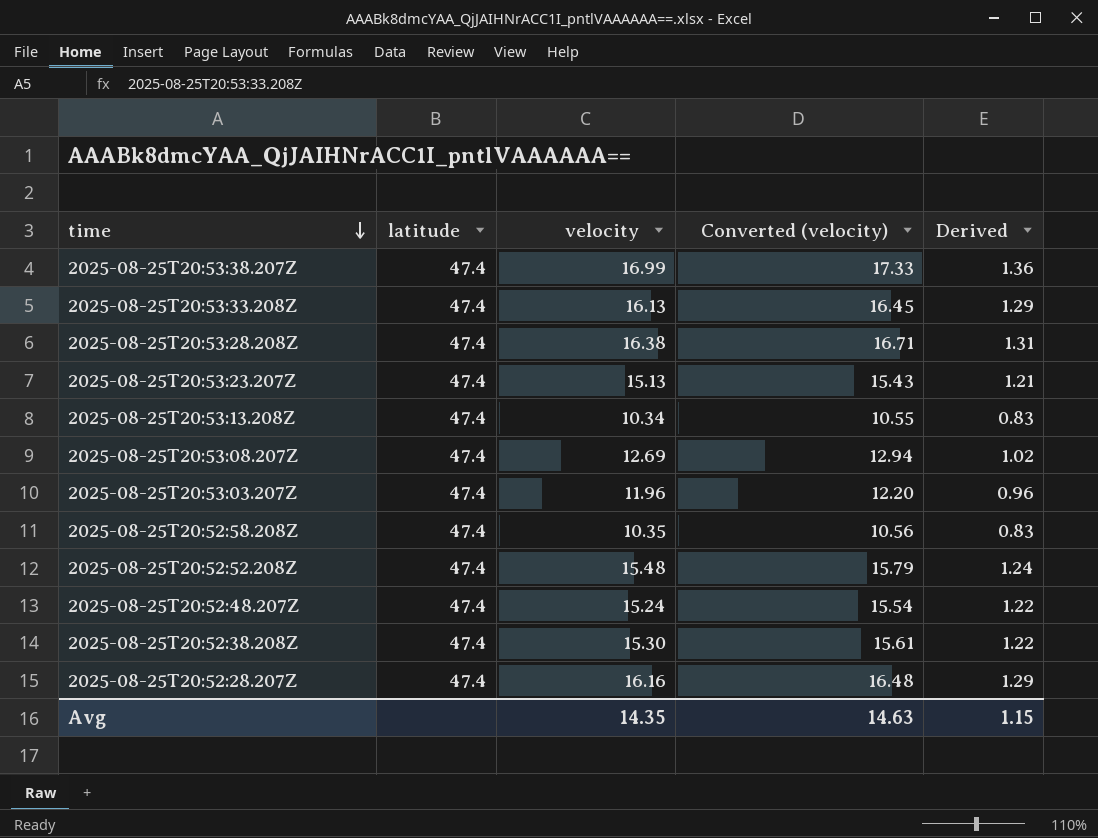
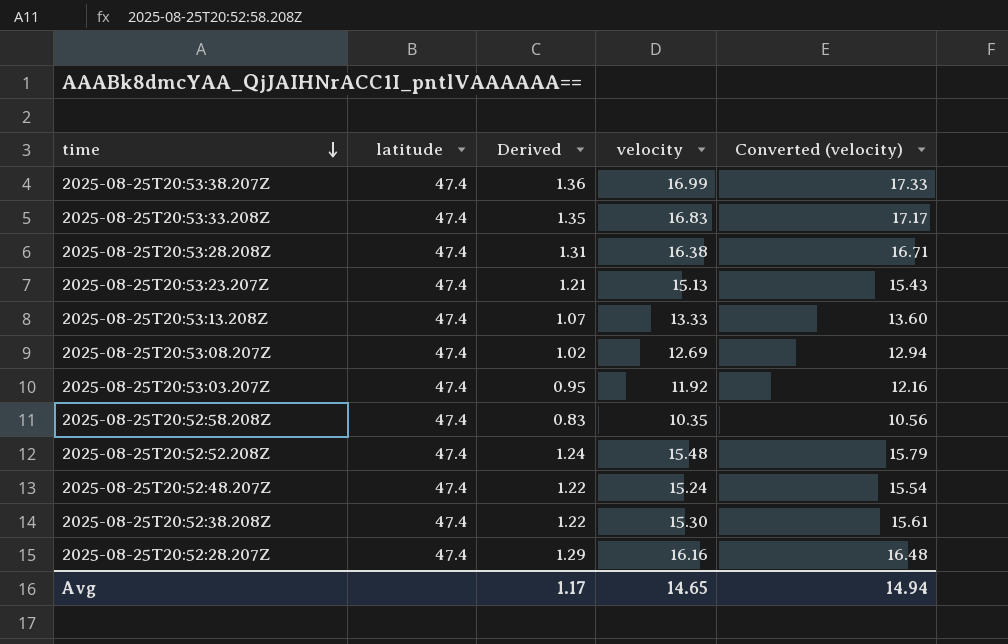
column Derived | position: 5 -> 3
2025-08-25T20:53:33.208Z | Derived: 1.29 -> 1.35
2025-08-25T20:53:33.208Z | velocity: 16.13 -> 16.83
2025-08-25T20:53:33.208Z | Converted (velocity): 16.45 -> 17.17
2025-08-25T20:53:13.208Z | Derived: 0.83 -> 1.07
2025-08-25T20:53:13.208Z | velocity: 10.34 -> 13.33
2025-08-25T20:53:13.208Z | Converted (velocity): 10.55 -> 13.60
2025-08-25T20:53:03.207Z | Derived: 0.96 -> 0.95
2025-08-25T20:53:03.207Z | velocity: 11.96 -> 11.92
2025-08-25T20:53:03.207Z | Converted (velocity): 12.20 -> 12.16
Avg | Derived: 1.15 -> 1.17
Avg | velocity: 14.35 -> 14.65
Avg | Converted (velocity): 14.63 -> 14.94

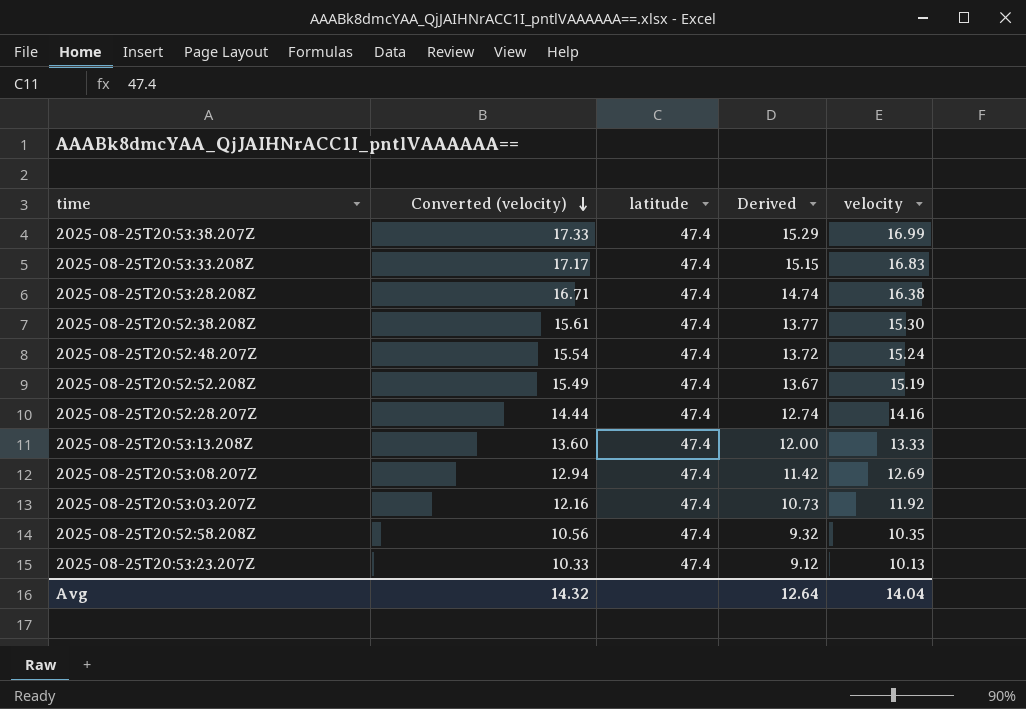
row order: time descending -> Converted (velocity) descending
column Converted (velocity) | position: 5 -> 2
column Derived | formula: [velocity] * 0.08 -> [velocity] * 0.9
2025-08-25T20:52:52.208Z | Converted (velocity): 15.79 -> 15.49
2025-08-25T20:52:52.208Z | velocity: 15.48 -> 15.19
2025-08-25T20:52:28.207Z | Converted (velocity): 16.48 -> 14.44
2025-08-25T20:52:28.207Z | velocity: 16.16 -> 14.16
2025-08-25T20:53:23.207Z | Converted (velocity): 15.43 -> 10.33
2025-08-25T20:53:23.207Z | velocity: 15.13 -> 10.13
Avg | Converted (velocity): 14.94 -> 14.32
Avg | Derived: 1.17 -> 12.64
Avg | velocity: 14.65 -> 14.04

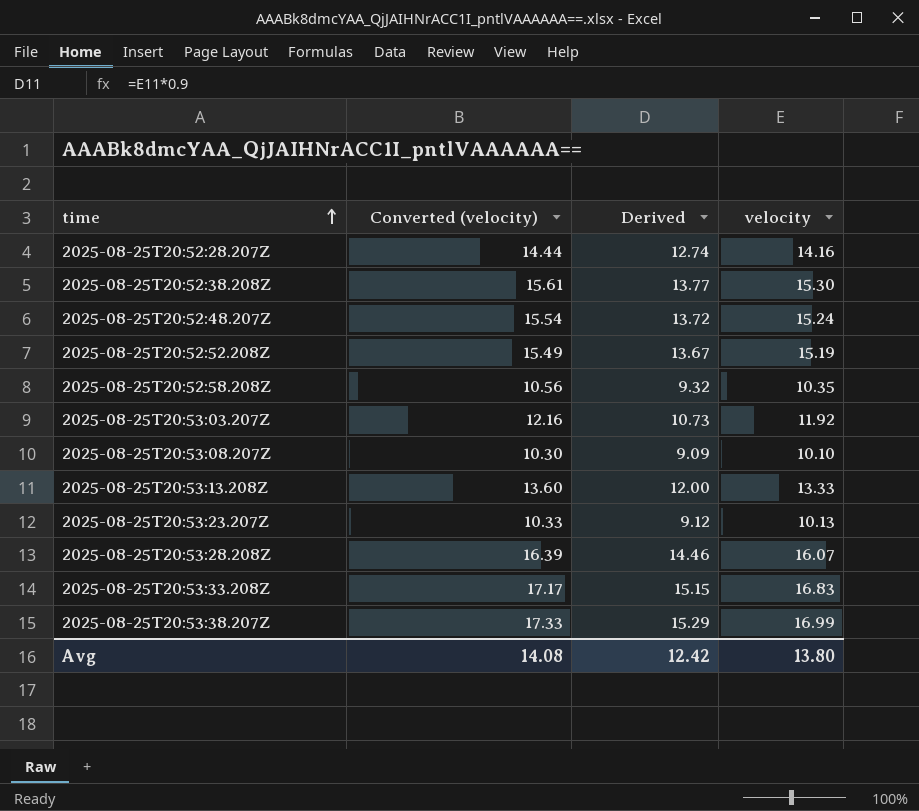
row order: Converted (velocity) descending -> time ascending
column latitude | position: 3 -> none
2025-08-25T20:53:08.207Z | Converted (velocity): 12.94 -> 10.30
2025-08-25T20:53:08.207Z | Derived: 11.42 -> 9.09
2025-08-25T20:53:08.207Z | velocity: 12.69 -> 10.10
2025-08-25T20:53:28.208Z | Converted (velocity): 16.71 -> 16.39
2025-08-25T20:53:28.208Z | Derived: 14.74 -> 14.46
2025-08-25T20:53:28.208Z | velocity: 16.38 -> 16.07
Avg | Converted (velocity): 14.32 -> 14.08
Avg | Derived: 12.64 -> 12.42
Avg | velocity: 14.04 -> 13.80

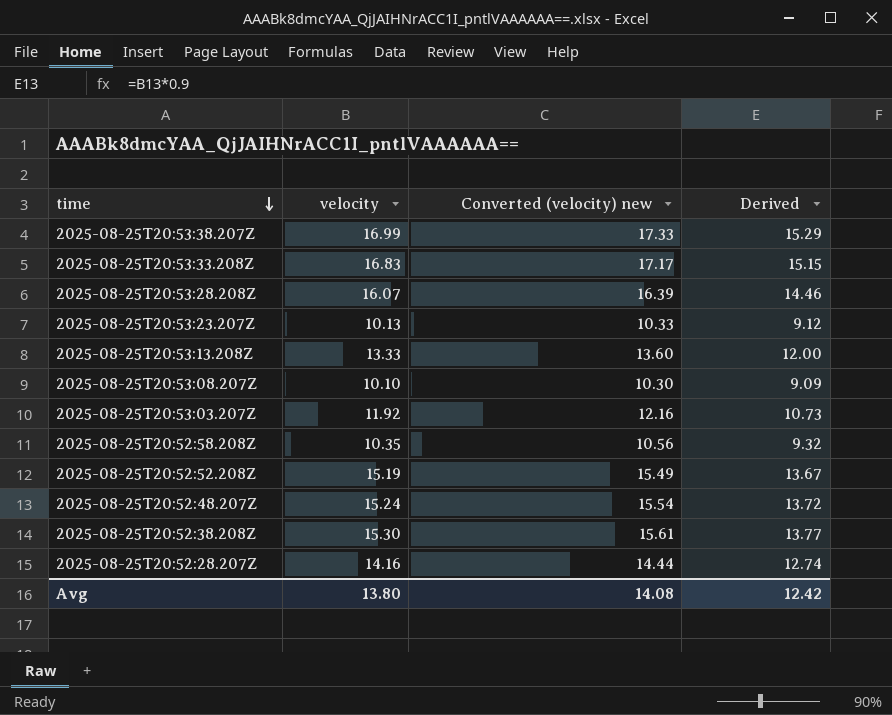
row order: time ascending -> time descending
column velocity | position: 4 -> 2
column name: Converted (velocity) -> Converted (velocity) new

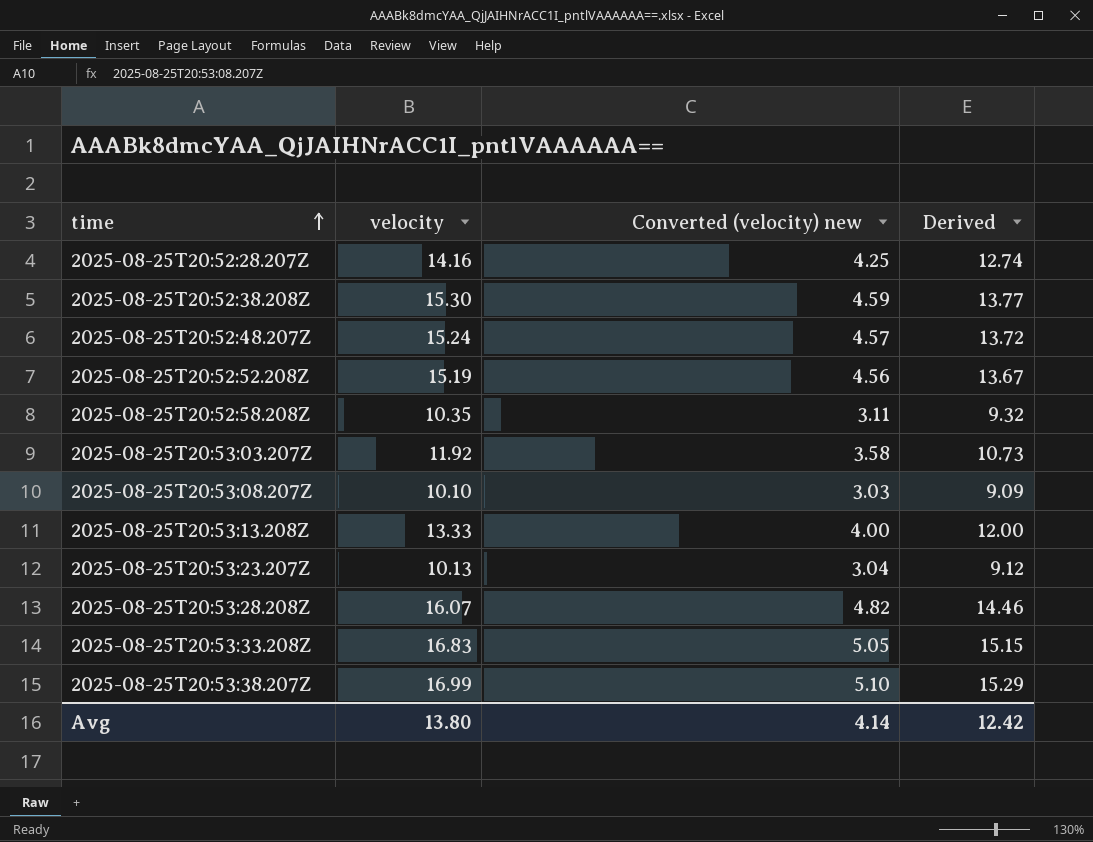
row order: time descending -> time ascending
column Converted (velocity) new | formula: [velocity] * 1.02 -> [velocity] * 0.3
Avg | Converted (velocity) new: 14.08 -> 4.14

